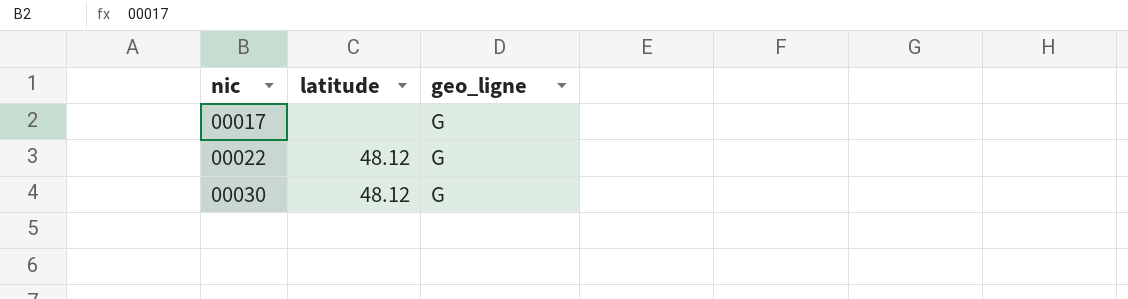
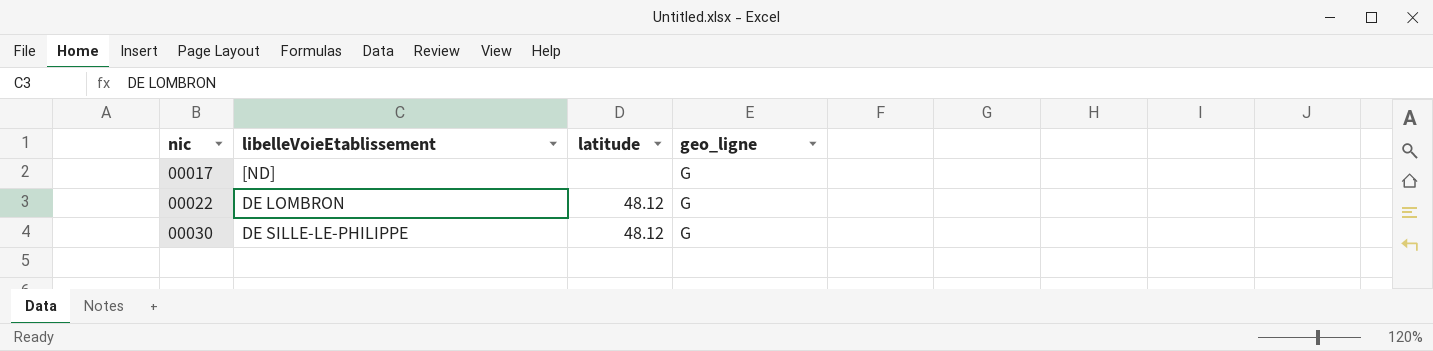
column libelleVoieEtablissement | position: none -> 2

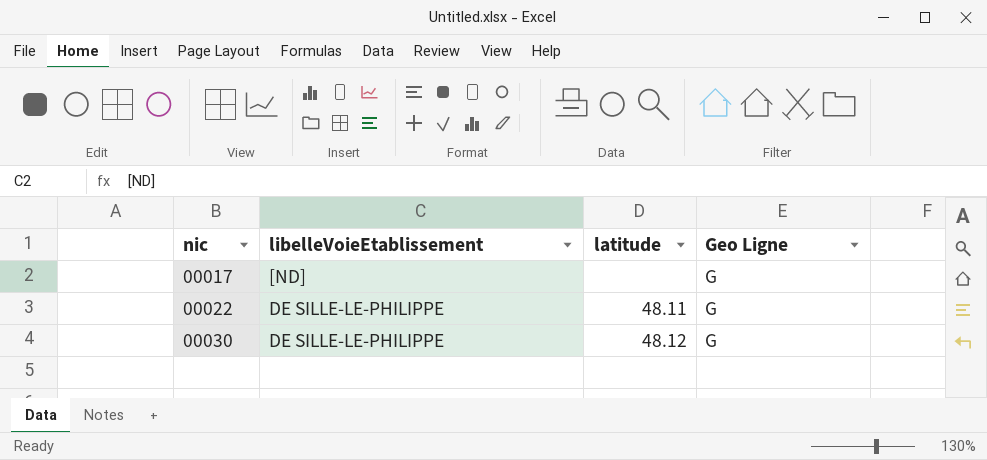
column name: geo_ligne -> Geo Ligne
00022 | libelleVoieEtablissement: DE LOMBRON -> DE SILLE-LE-PHILIPPE
00022 | latitude: 48.12 -> 48.11

